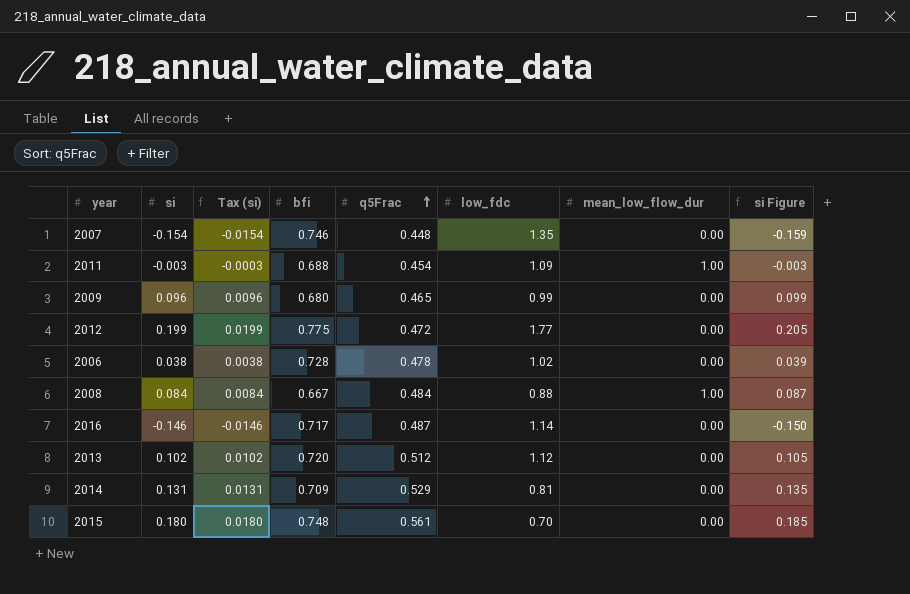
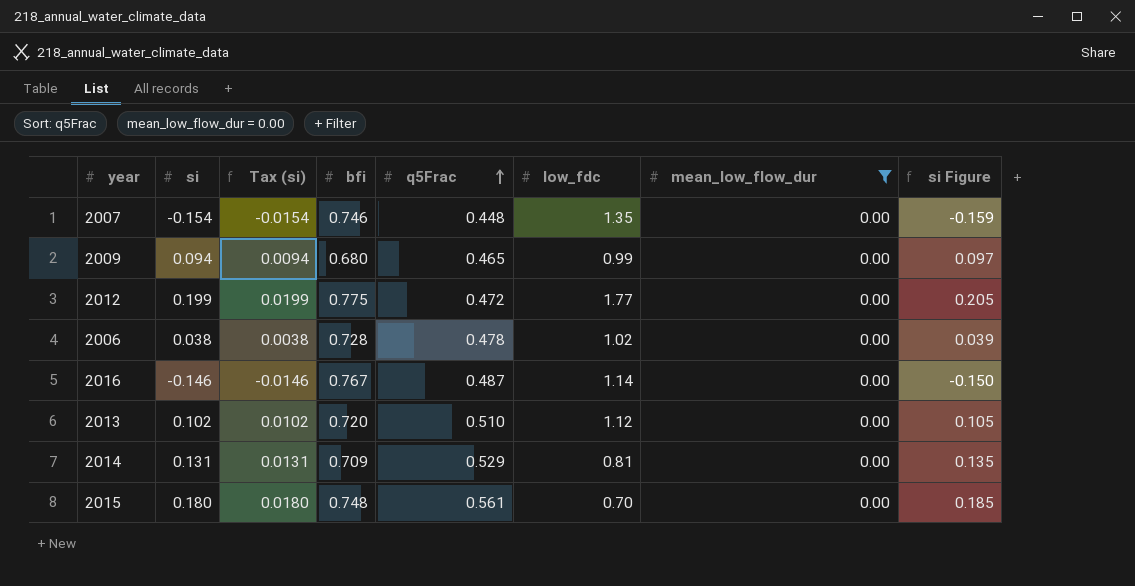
filter: none -> mean_low_flow_dur = 0.00
2009 | si: 0.096 -> 0.094
2009 | Tax (si): 0.0096 -> 0.0094
2009 | si Figure: 0.099 -> 0.097
2016 | bfi: 0.717 -> 0.767
2013 | q5Frac: 0.512 -> 0.510

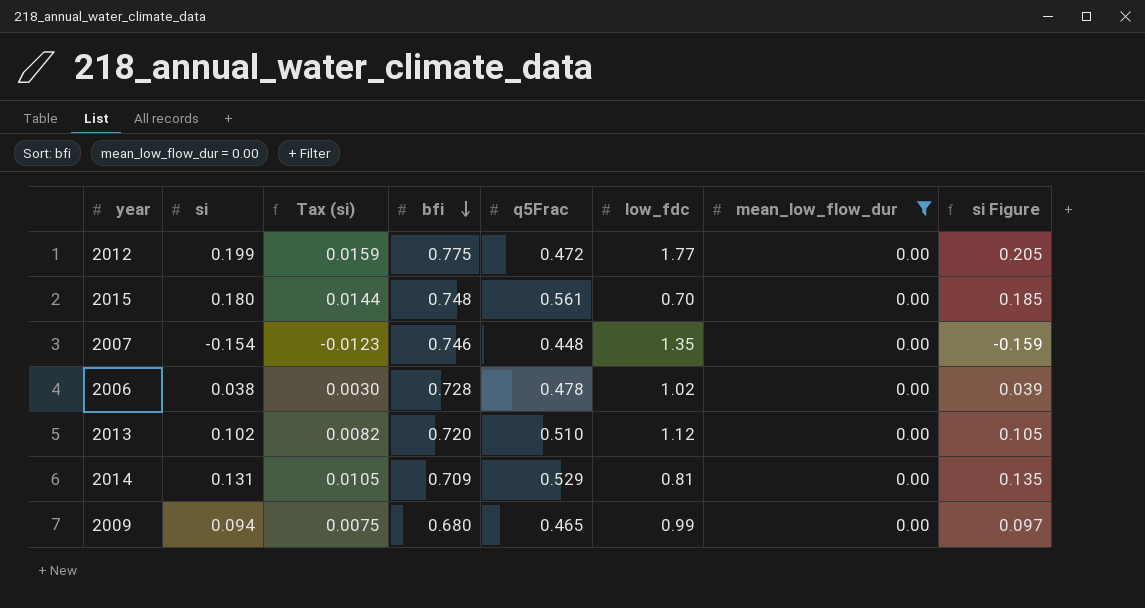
row order: q5Frac ascending -> bfi descending
column Tax (si) | formula: [si] * 0.1 -> [si] * 0.08
row 2016: -0.146 | -0.0146 | 0.767 | 0.487 | 1.14 | 0.00 | -0.150 -> none

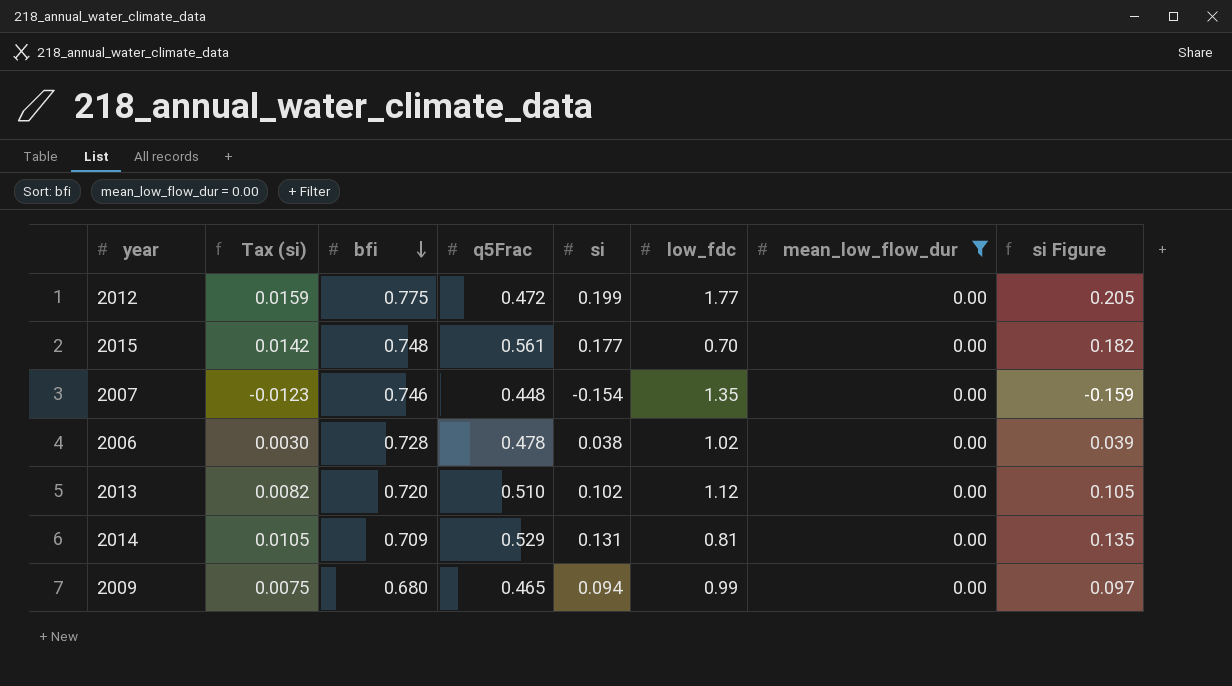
column si | position: 2 -> 5
2015 | Tax (si): 0.0144 -> 0.0142
2015 | si: 0.180 -> 0.177
2015 | si Figure: 0.185 -> 0.182

